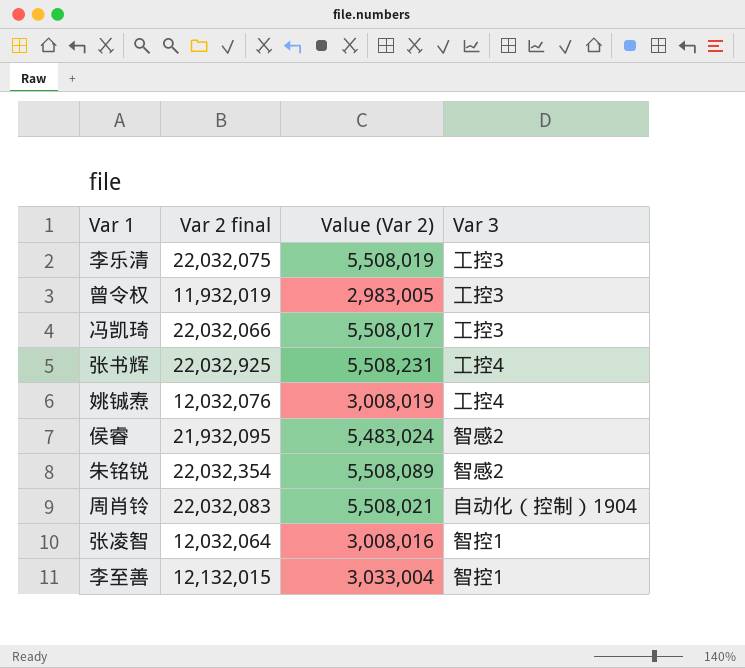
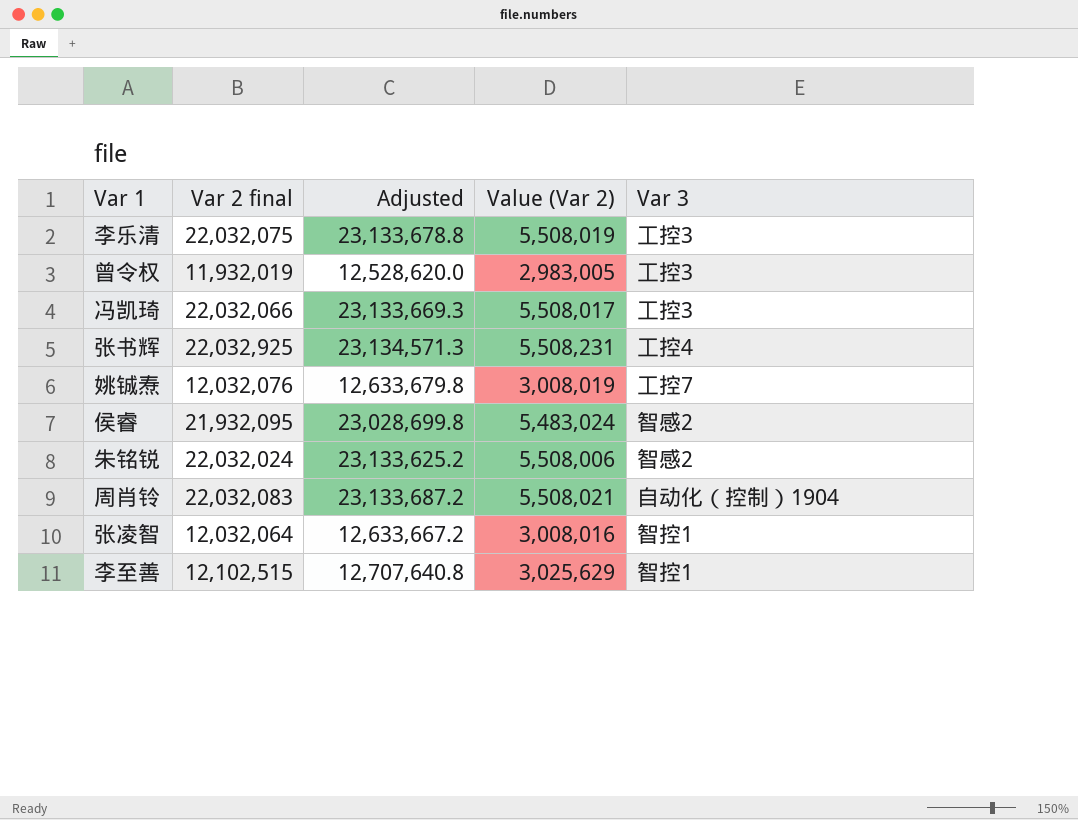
column Adjusted | formula: none -> [Var 2 final] * 1.05
姚铖焘 | Var 3: 工控4 -> 工控7
朱铭锐 | Var 2 final: 22,032,354 -> 22,032,024
朱铭锐 | Value (Var 2): 5,508,089 -> 5,508,006
李至善 | Var 2 final: 12,132,015 -> 12,102,515
李至善 | Value (Var 2): 3,033,004 -> 3,025,629

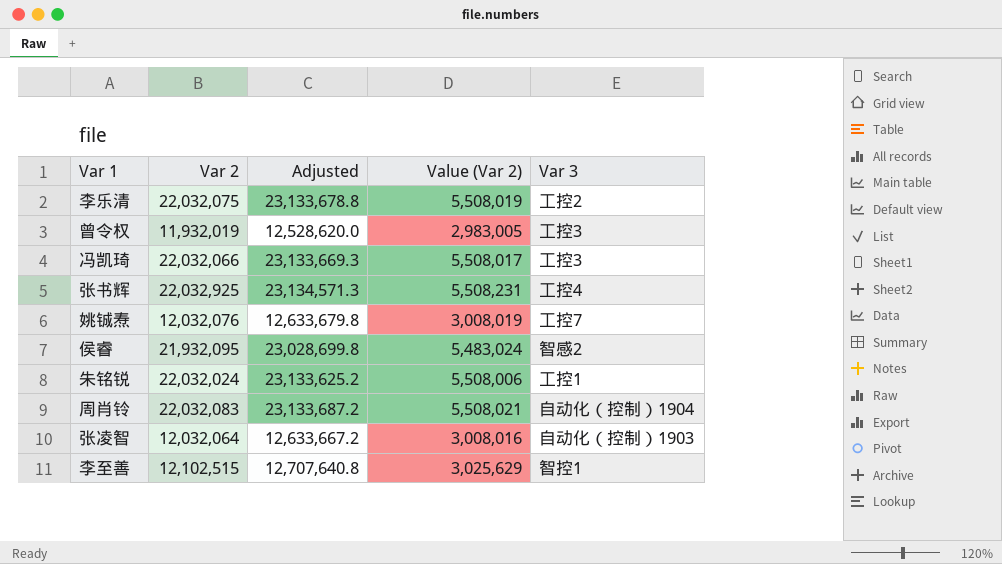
column name: Var 2 final -> Var 2
李乐清 | Var 3: 工控3 -> 工控2
朱铭锐 | Var 3: 智感2 -> 工控1
张凌智 | Var 3: 智控1 -> 自动化（控制）1903

